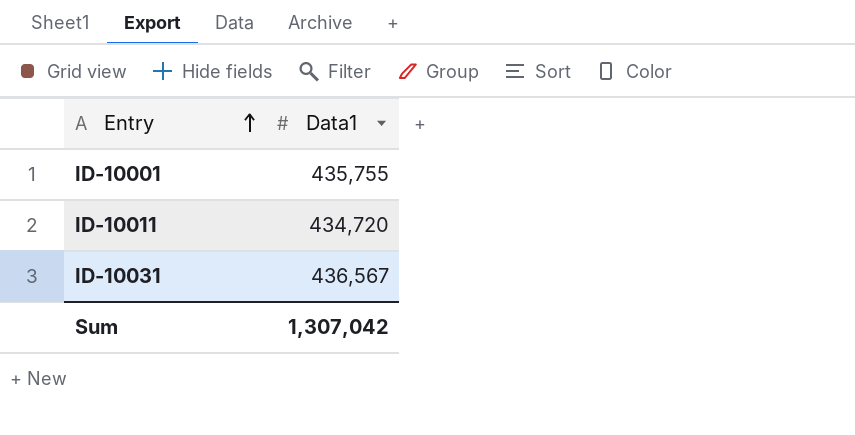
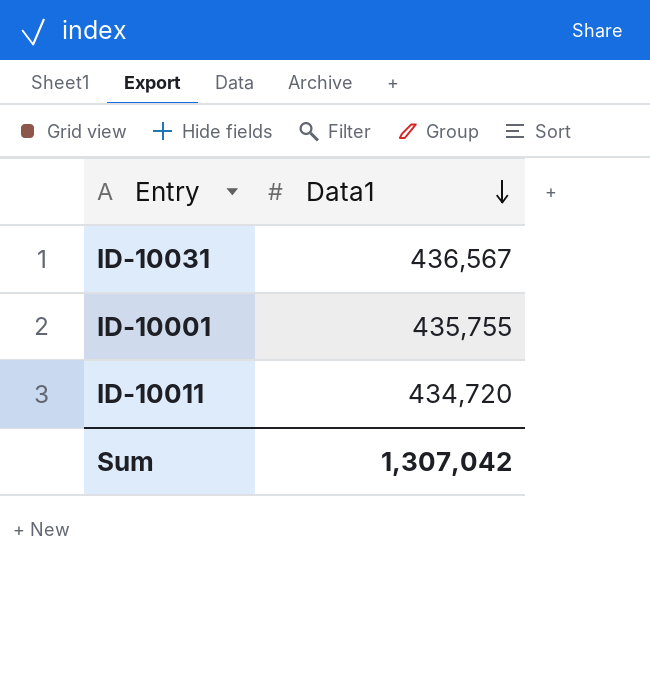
row order: Entry ascending -> Data1 descending

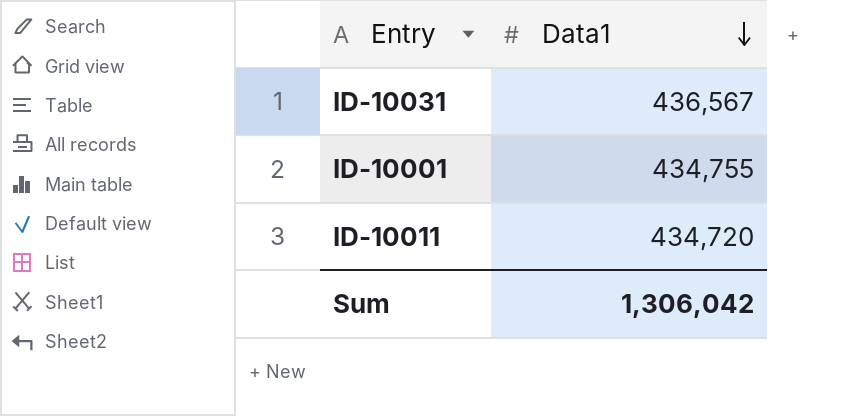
ID-10001 | Data1: 435,755 -> 434,755
Sum | Data1: 1,307,042 -> 1,306,042

